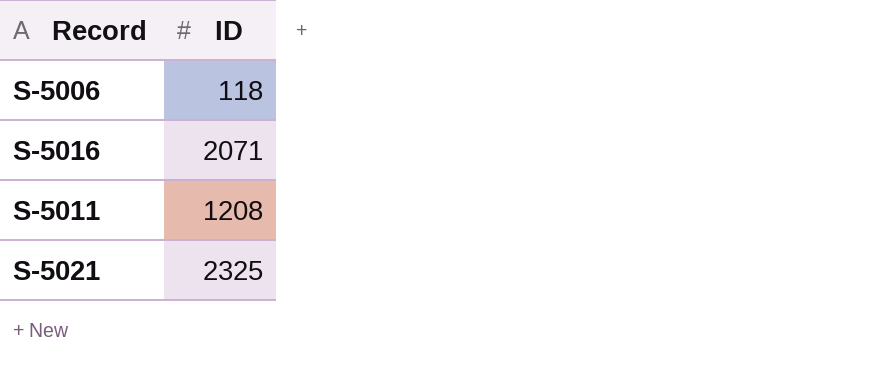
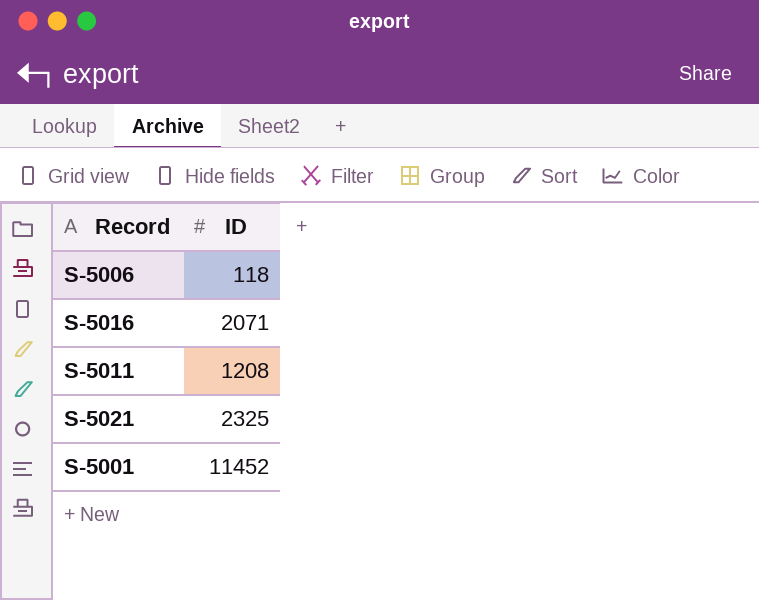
row S-5001: none -> 11452

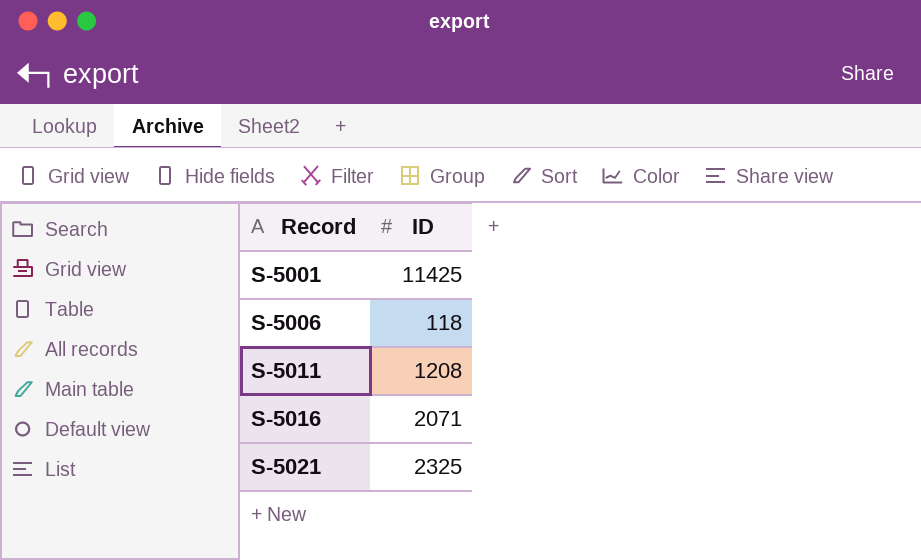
row order: none -> Record ascending
S-5001 | ID: 11452 -> 11425

